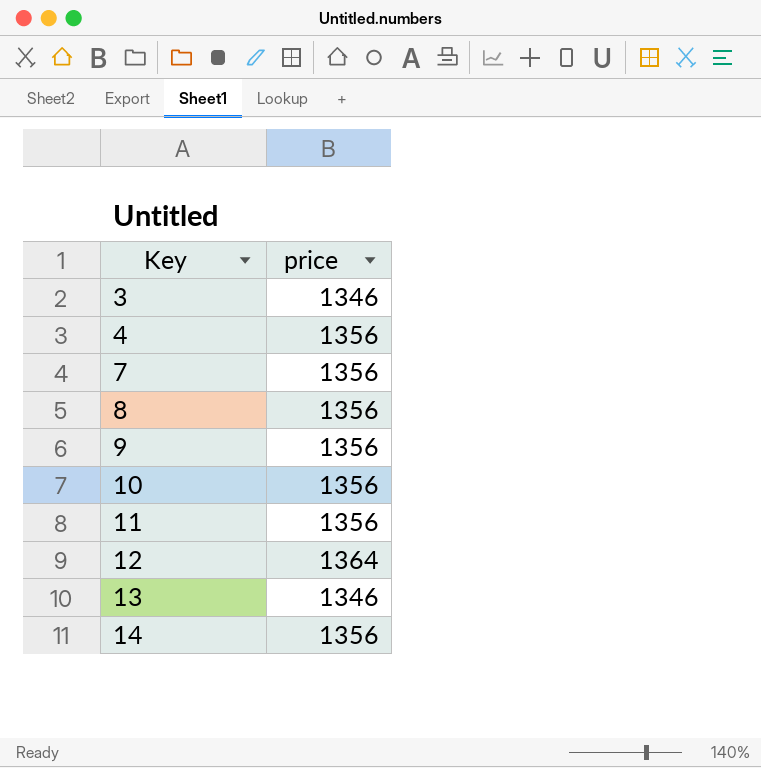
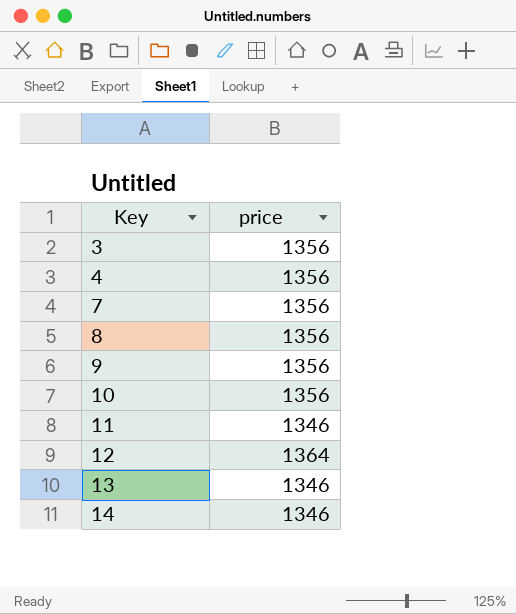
3 | price: 1346 -> 1356
11 | price: 1356 -> 1346
14 | price: 1356 -> 1346

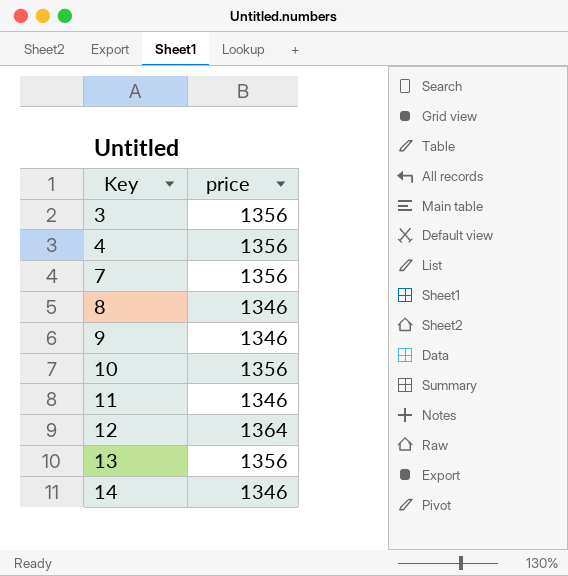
8 | price: 1356 -> 1346
9 | price: 1356 -> 1346
13 | price: 1346 -> 1356

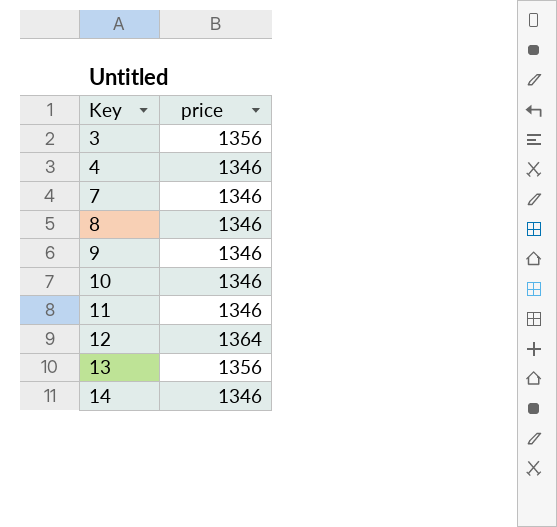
4 | price: 1356 -> 1346
7 | price: 1356 -> 1346
10 | price: 1356 -> 1346

